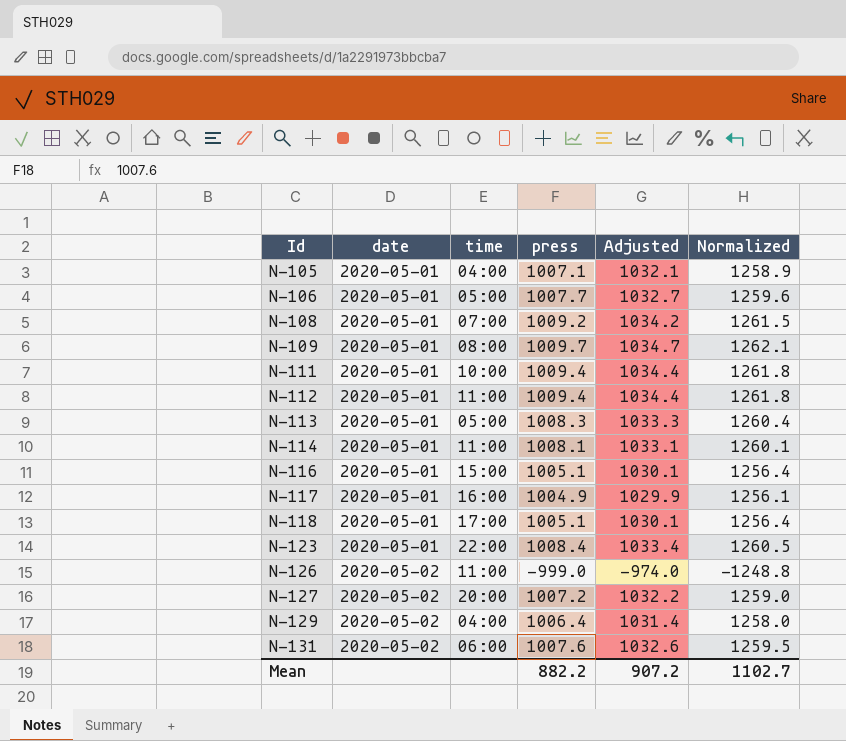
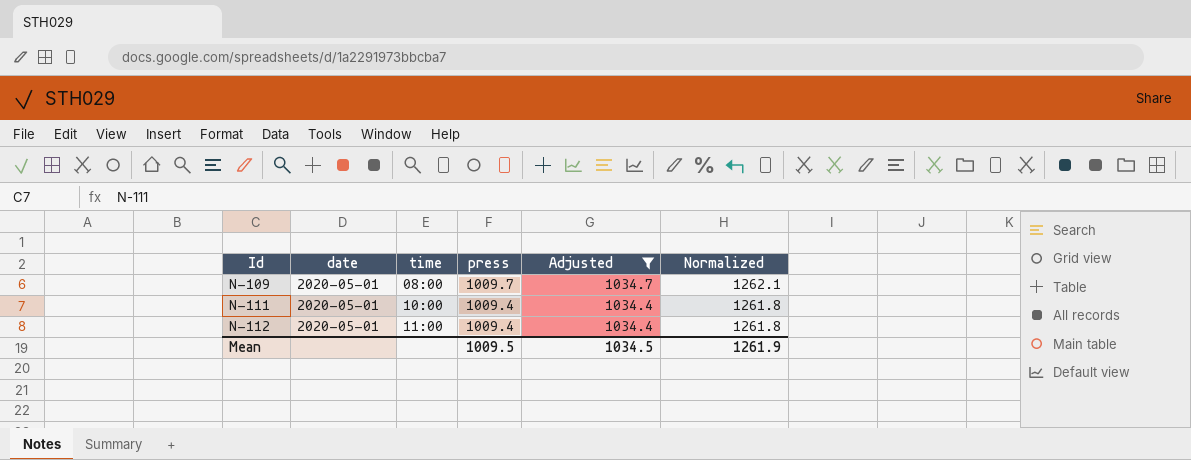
filter: none -> Adjusted >= 1034.4
Mean | press: 882.2 -> 1009.5
Mean | Adjusted: 907.2 -> 1034.5
Mean | Normalized: 1102.7 -> 1261.9

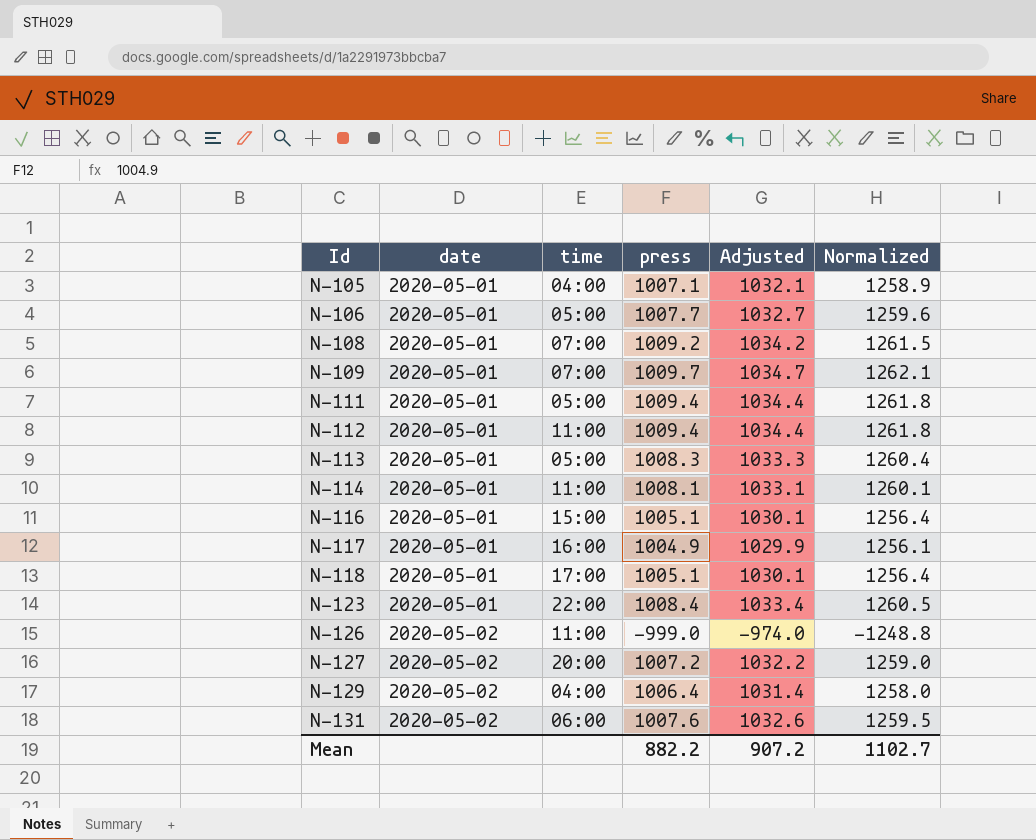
filter: Adjusted >= 1034.4 -> none
N-109 | time: 08:00 -> 07:00
N-111 | time: 10:00 -> 05:00
Mean | press: 1009.5 -> 882.2
Mean | Adjusted: 1034.5 -> 907.2
Mean | Normalized: 1261.9 -> 1102.7

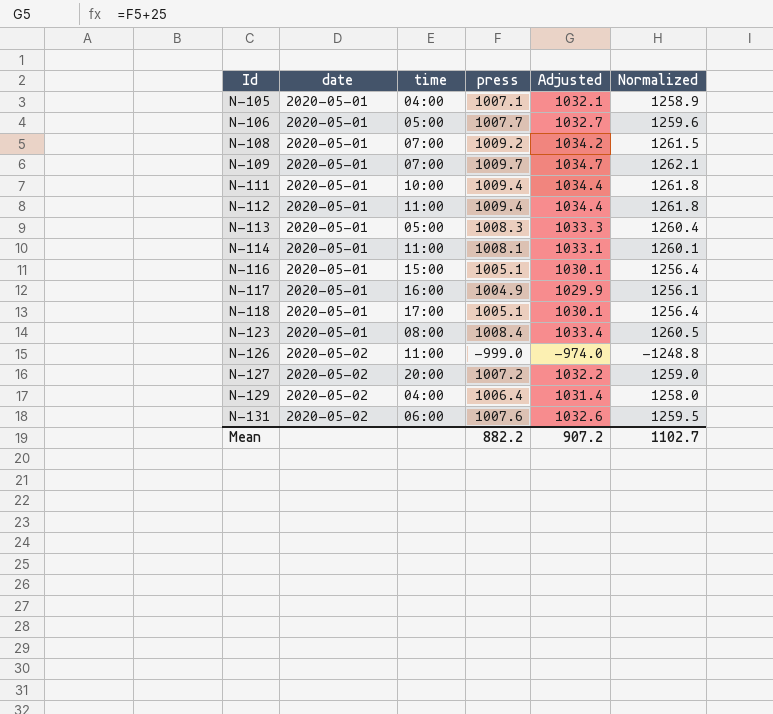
N-111 | time: 05:00 -> 10:00
N-123 | time: 22:00 -> 08:00

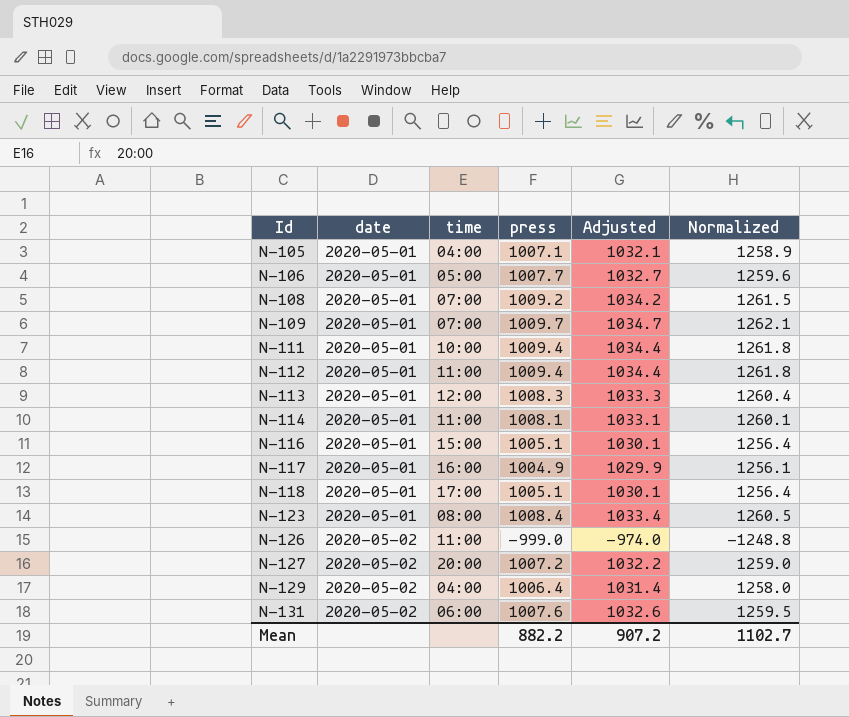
N-113 | time: 05:00 -> 12:00

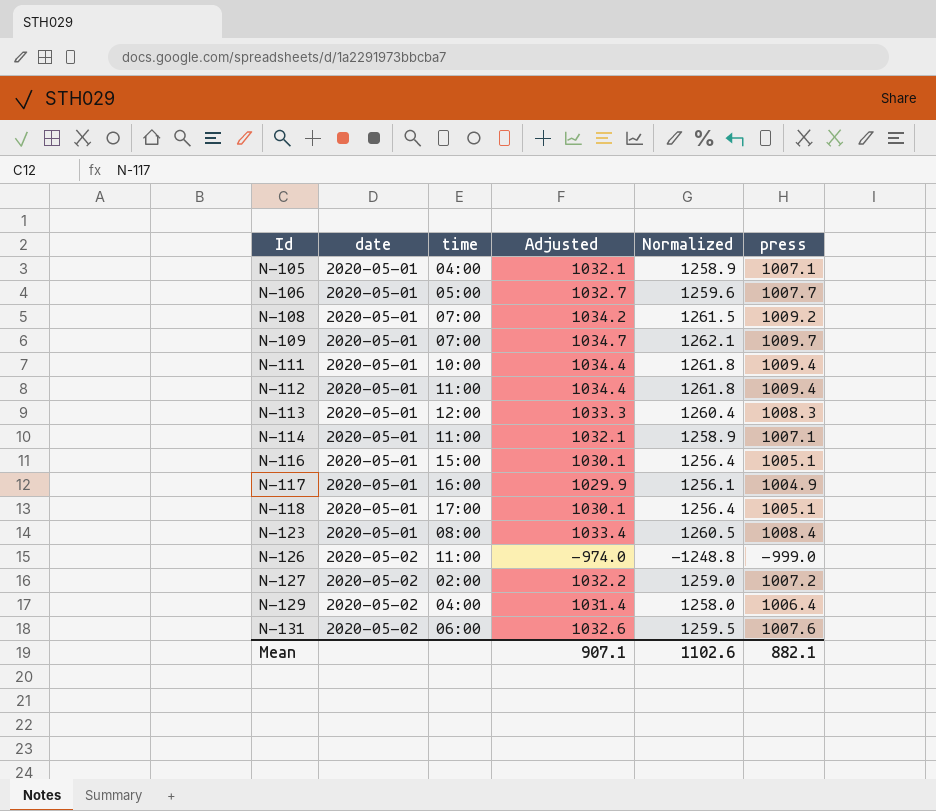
column press | position: 4 -> 6
N-114 | Adjusted: 1033.1 -> 1032.1
N-114 | Normalized: 1260.1 -> 1258.9
N-114 | press: 1008.1 -> 1007.1
N-127 | time: 20:00 -> 02:00
Mean | Adjusted: 907.2 -> 907.1
Mean | Normalized: 1102.7 -> 1102.6
Mean | press: 882.2 -> 882.1

